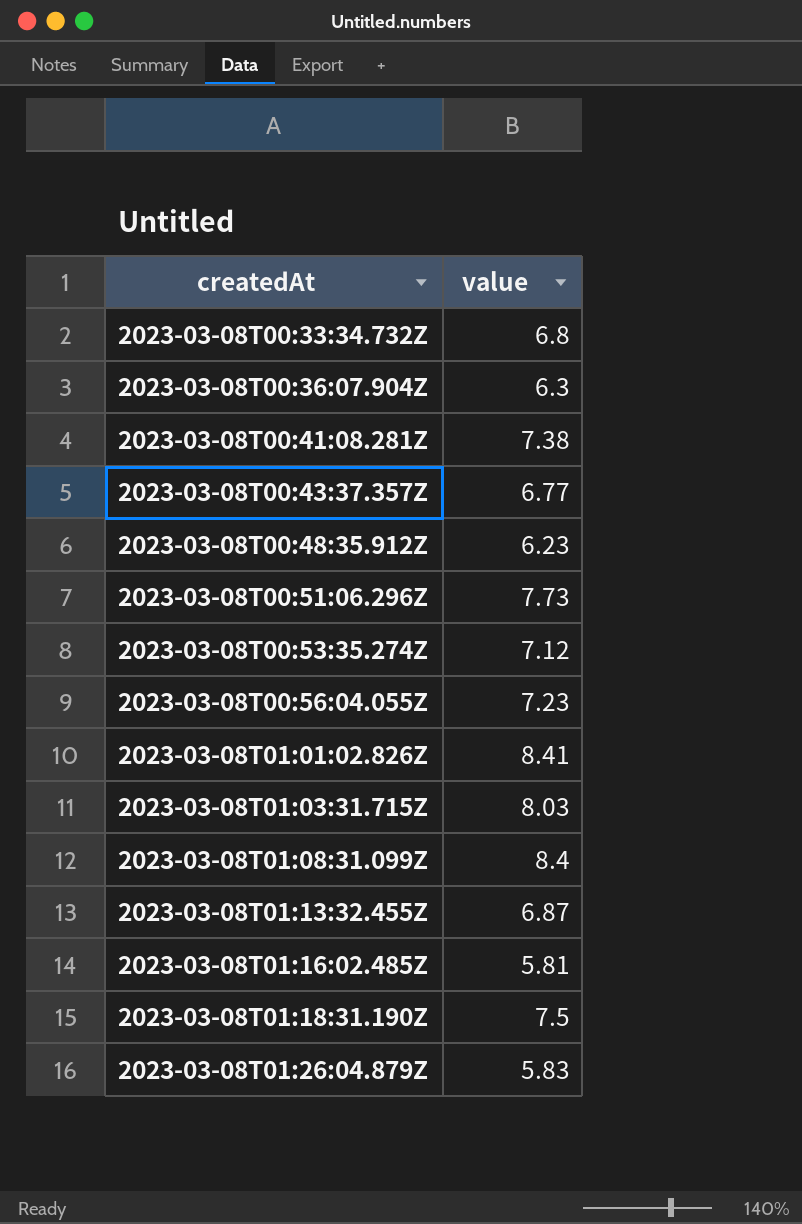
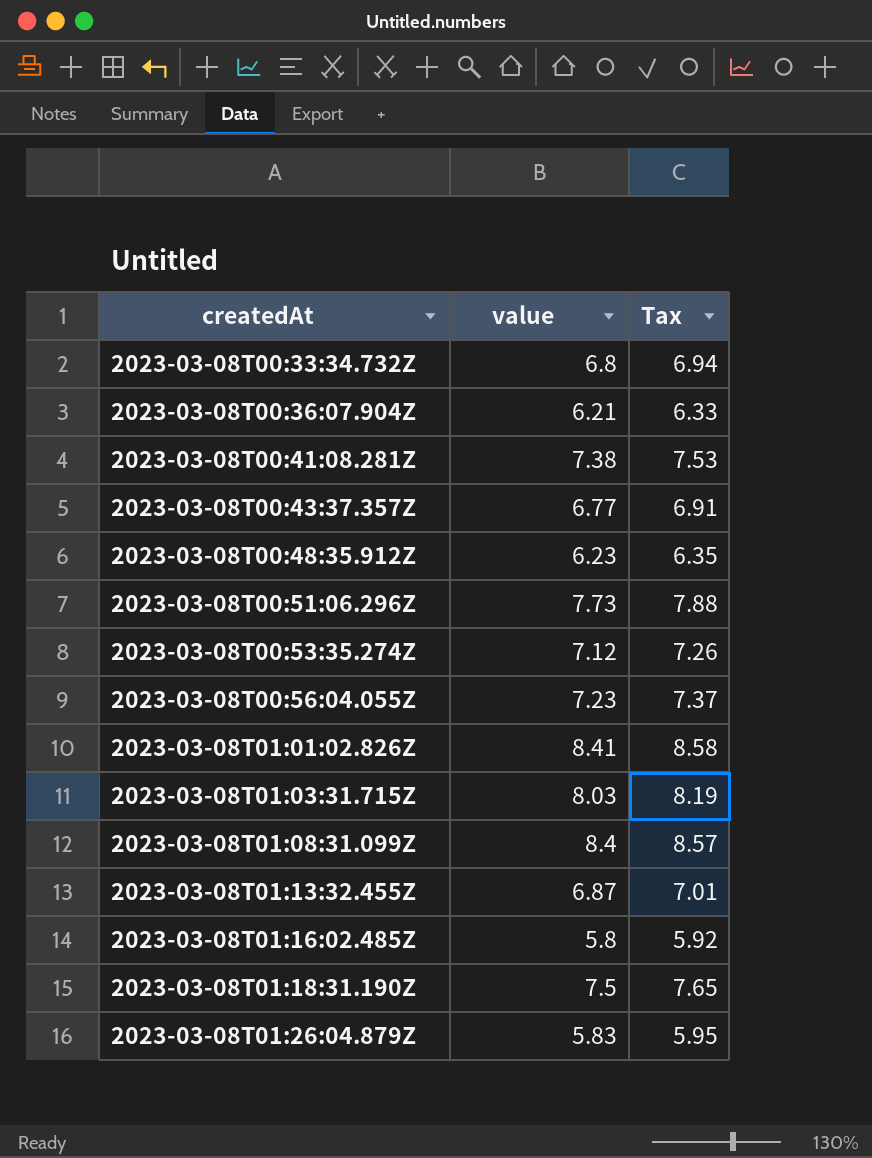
column Tax | formula: none -> [value] * 1.02
2023-03-08T00:36:07.904Z | value: 6.3 -> 6.21
2023-03-08T01:16:02.485Z | value: 5.81 -> 5.8

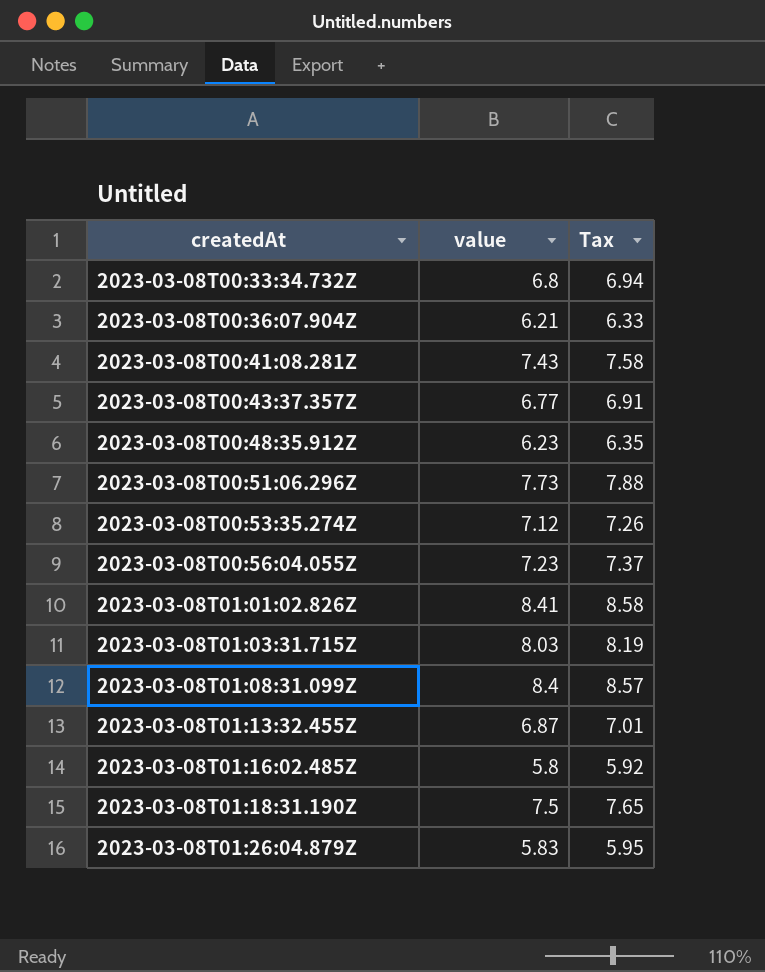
2023-03-08T00:41:08.281Z | value: 7.38 -> 7.43
2023-03-08T00:41:08.281Z | Tax: 7.53 -> 7.58

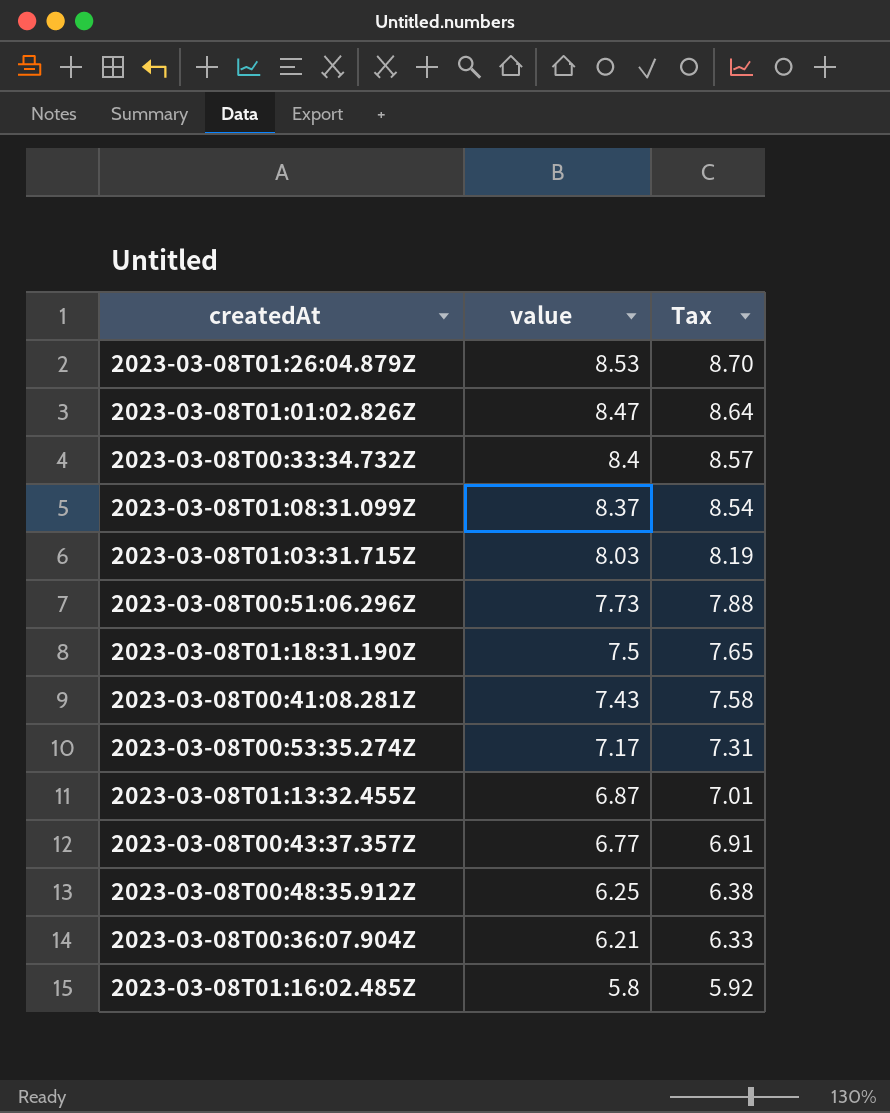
row order: createdAt ascending -> value descending
row 2023-03-08T00:56:04.055Z: 7.23 | 7.37 -> none
2023-03-08T01:26:04.879Z | value: 5.83 -> 8.53
2023-03-08T01:26:04.879Z | Tax: 5.95 -> 8.70
2023-03-08T01:01:02.826Z | value: 8.41 -> 8.47
2023-03-08T01:01:02.826Z | Tax: 8.58 -> 8.64
2023-03-08T00:33:34.732Z | value: 6.8 -> 8.4
2023-03-08T00:33:34.732Z | Tax: 6.94 -> 8.57
2023-03-08T01:08:31.099Z | value: 8.4 -> 8.37
2023-03-08T01:08:31.099Z | Tax: 8.57 -> 8.54
2023-03-08T00:53:35.274Z | value: 7.12 -> 7.17
2023-03-08T00:53:35.274Z | Tax: 7.26 -> 7.31
2023-03-08T00:48:35.912Z | value: 6.23 -> 6.25
2023-03-08T00:48:35.912Z | Tax: 6.35 -> 6.38

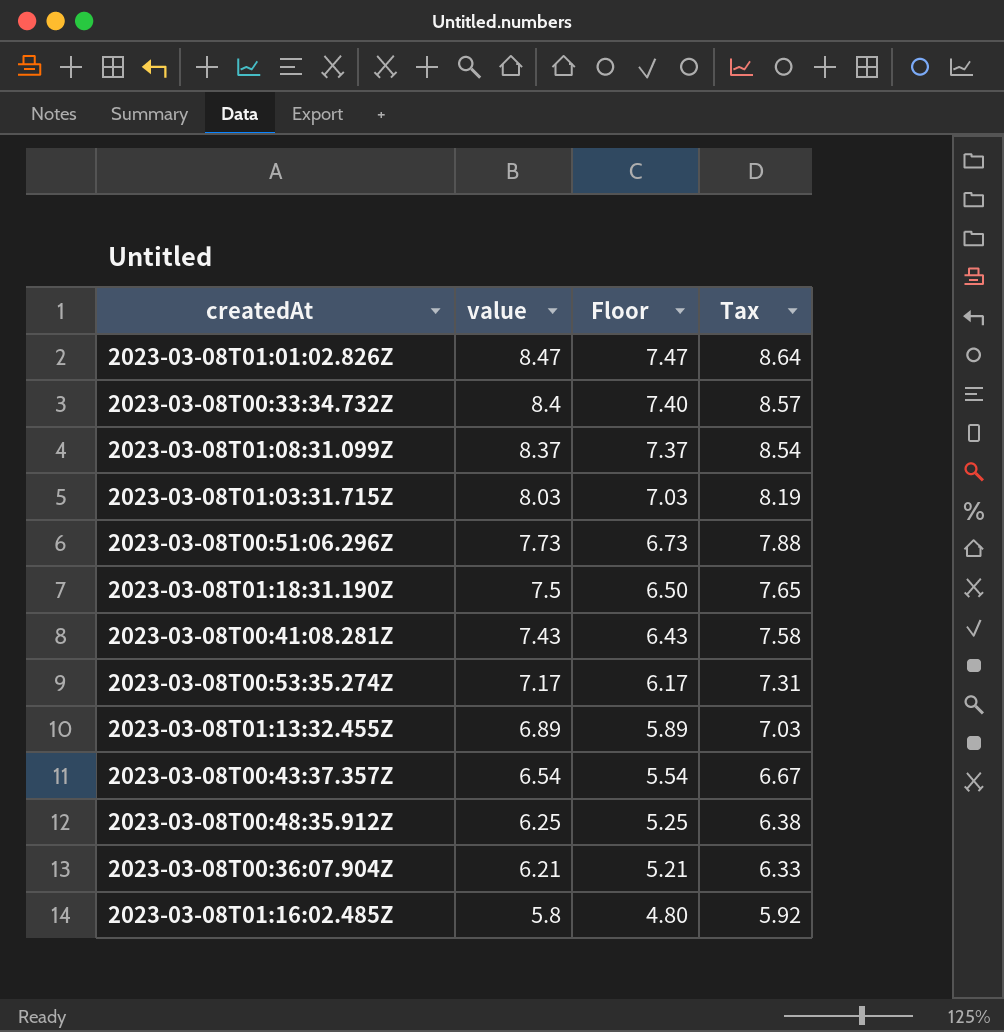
column Floor | formula: none -> [value] - 1
row 2023-03-08T01:26:04.879Z: 8.53 | 8.70 -> none
2023-03-08T01:13:32.455Z | value: 6.87 -> 6.89
2023-03-08T01:13:32.455Z | Tax: 7.01 -> 7.03
2023-03-08T00:43:37.357Z | value: 6.77 -> 6.54
2023-03-08T00:43:37.357Z | Tax: 6.91 -> 6.67

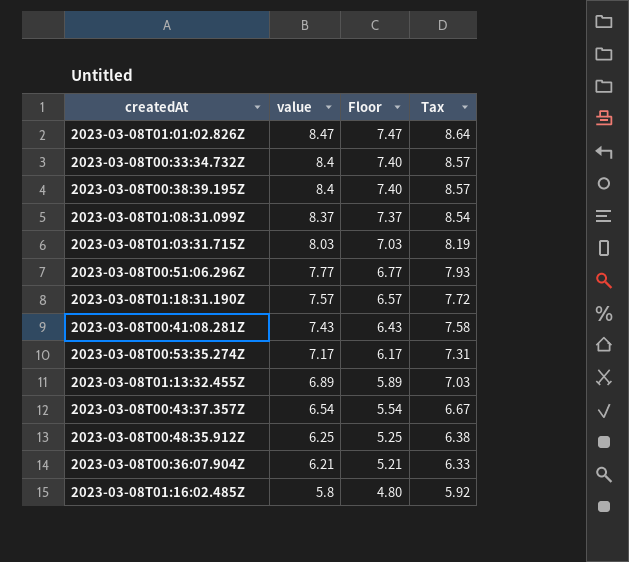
row 2023-03-08T00:38:39.195Z: none -> 8.4 | 7.40 | 8.57
2023-03-08T00:51:06.296Z | value: 7.73 -> 7.77
2023-03-08T00:51:06.296Z | Floor: 6.73 -> 6.77
2023-03-08T00:51:06.296Z | Tax: 7.88 -> 7.93
2023-03-08T01:18:31.190Z | value: 7.5 -> 7.57
2023-03-08T01:18:31.190Z | Floor: 6.50 -> 6.57
2023-03-08T01:18:31.190Z | Tax: 7.65 -> 7.72

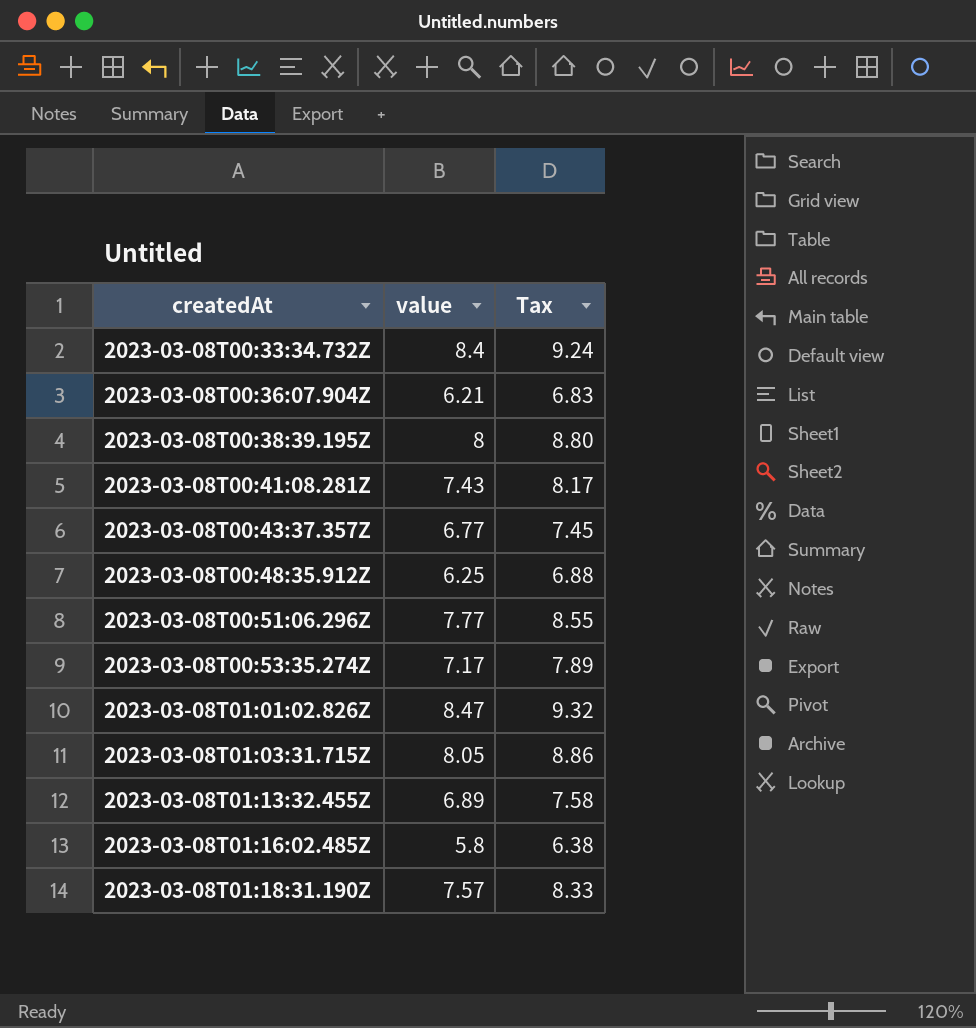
row order: value descending -> createdAt ascending
column Floor | formula: [value] - 1 -> none
column Tax | formula: [value] * 1.02 -> [value] * 1.1
row 2023-03-08T01:08:31.099Z: 8.37 | 7.37 | 8.54 -> none
2023-03-08T00:38:39.195Z | value: 8.4 -> 8
2023-03-08T00:43:37.357Z | value: 6.54 -> 6.77
2023-03-08T01:03:31.715Z | value: 8.03 -> 8.05

